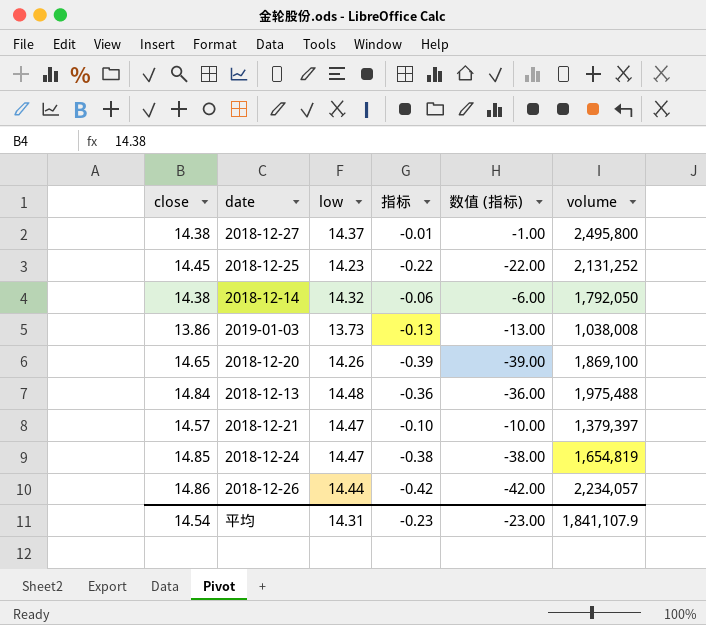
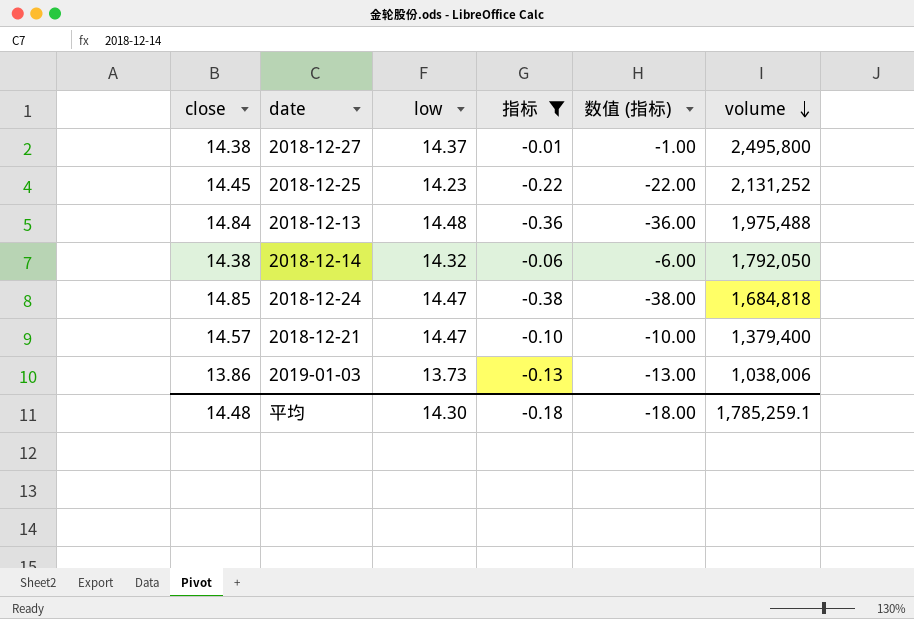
filter: none -> 指标 >= -0.38
row order: none -> volume descending
2018-12-24 | volume: 1,654,819 -> 1,684,818
2018-12-21 | volume: 1,379,397 -> 1,379,400
2019-01-03 | volume: 1,038,008 -> 1,038,006
平均 | close: 14.54 -> 14.48
平均 | low: 14.31 -> 14.30
平均 | 指标: -0.23 -> -0.18
平均 | 数值 (指标): -23.00 -> -18.00
平均 | volume: 1,841,107.9 -> 1,785,259.1

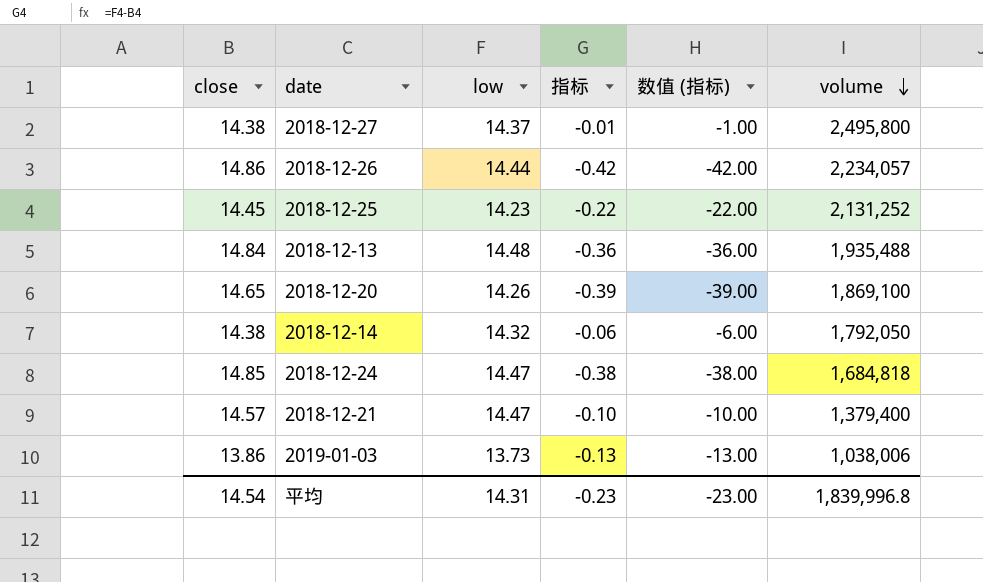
filter: 指标 >= -0.38 -> none
2018-12-13 | volume: 1,975,488 -> 1,935,488
平均 | close: 14.48 -> 14.54
平均 | low: 14.30 -> 14.31
平均 | 指标: -0.18 -> -0.23
平均 | 数值 (指标): -18.00 -> -23.00
平均 | volume: 1,785,259.1 -> 1,839,996.8

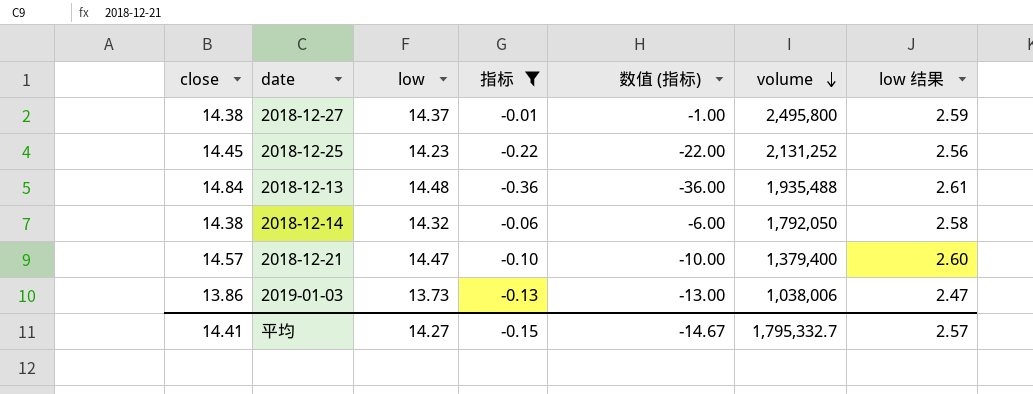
filter: none -> 指标 >= -0.36
column low 结果 | formula: none -> [low] * 0.18
平均 | close: 14.54 -> 14.41
平均 | low: 14.31 -> 14.27
平均 | 指标: -0.23 -> -0.15
平均 | 数值 (指标): -23.00 -> -14.67
平均 | volume: 1,839,996.8 -> 1,795,332.7

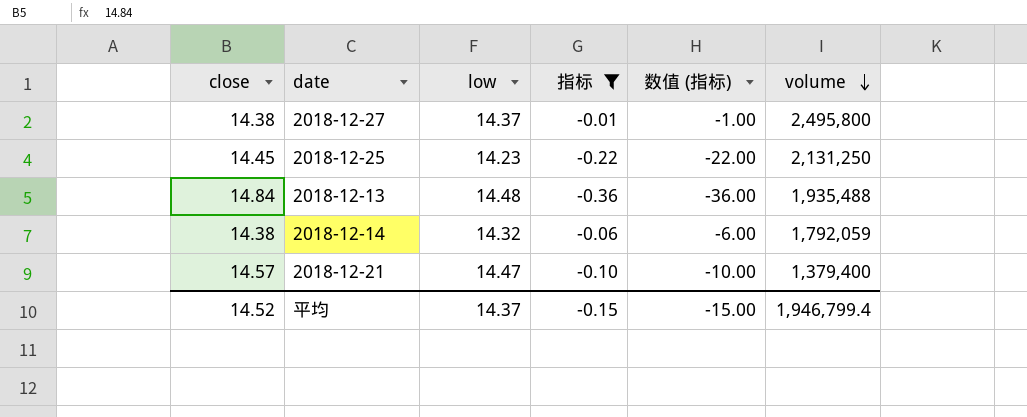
column low 结果 | formula: [low] * 0.18 -> none
row 2019-01-03: 13.86 | 13.73 | -0.13 | -13.00 | 1,038,006 | 2.47 -> none
2018-12-25 | volume: 2,131,252 -> 2,131,250
2018-12-14 | volume: 1,792,050 -> 1,792,059
平均 | close: 14.41 -> 14.52
平均 | low: 14.27 -> 14.37
平均 | 数值 (指标): -14.67 -> -15.00
平均 | volume: 1,795,332.7 -> 1,946,799.4

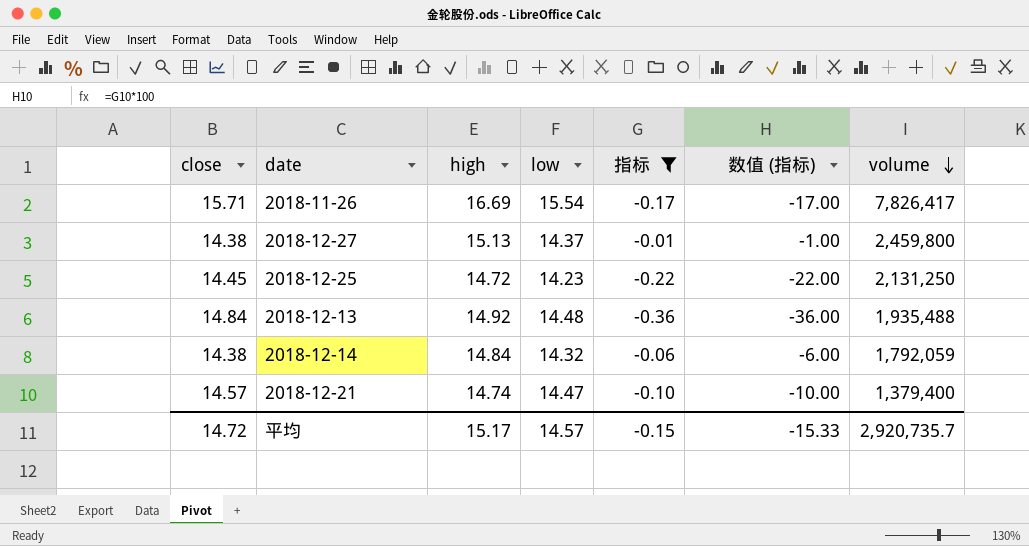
column high | position: none -> 3
row 2018-11-26: none -> 15.71 | 16.69 | 15.54 | -0.17 | -17.00 | 7,826,417
2018-12-27 | volume: 2,495,800 -> 2,459,800
平均 | close: 14.52 -> 14.72
平均 | low: 14.37 -> 14.57
平均 | 数值 (指标): -15.00 -> -15.33
平均 | volume: 1,946,799.4 -> 2,920,735.7

